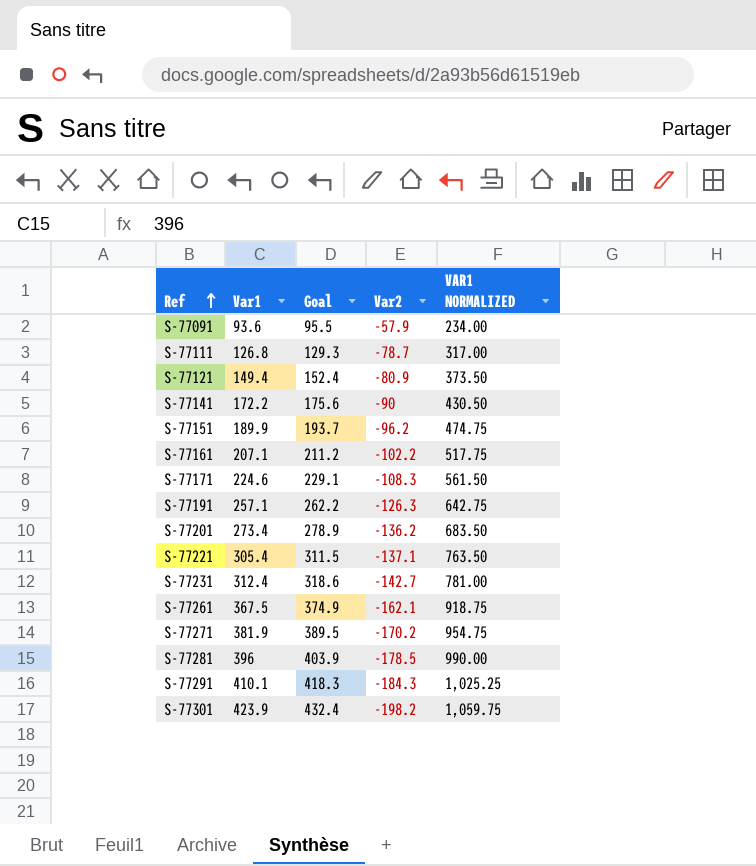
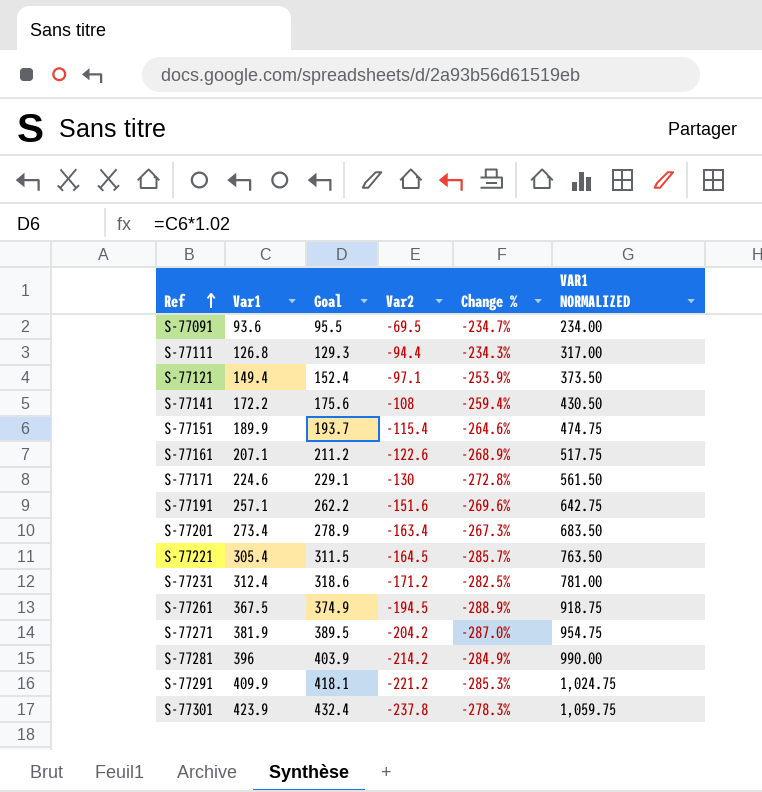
column Change % | formula: none -> ([Var1] - [Var2]) / [Var2]
S-77091 | Var2: -57.9 -> -69.5
S-77111 | Var2: -78.7 -> -94.4
S-77121 | Var2: -80.9 -> -97.1
S-77141 | Var2: -90 -> -108
S-77151 | Var2: -96.2 -> -115.4
S-77161 | Var2: -102.2 -> -122.6
S-77171 | Var2: -108.3 -> -130
S-77191 | Var2: -126.3 -> -151.6
S-77201 | Var2: -136.2 -> -163.4
S-77221 | Var2: -137.1 -> -164.5
S-77231 | Var2: -142.7 -> -171.2
S-77261 | Var2: -162.1 -> -194.5
S-77271 | Var2: -170.2 -> -204.2
S-77281 | Var2: -178.5 -> -214.2
S-77291 | Var1: 410.1 -> 409.9
S-77291 | Goal: 418.3 -> 418.1
S-77291 | Var2: -184.3 -> -221.2
S-77291 | VAR1 NORMALIZED: 1,025.25 -> 1,024.75
S-77301 | Var2: -198.2 -> -237.8

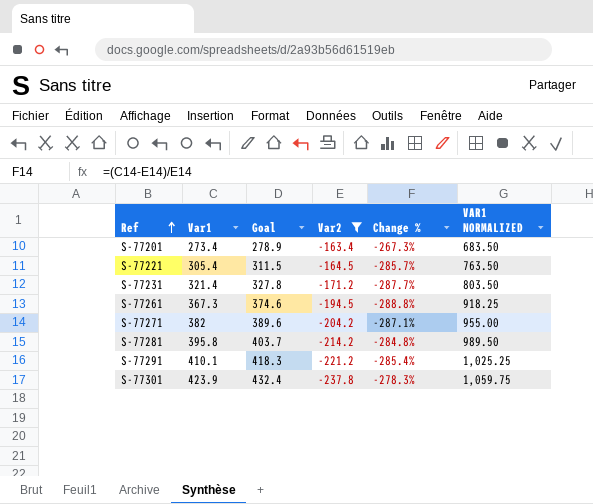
filter: none -> Var2 <= -163.4
S-77231 | Var1: 312.4 -> 321.4
S-77231 | Goal: 318.6 -> 327.8
S-77231 | Change %: -282.5% -> -287.7%
S-77231 | VAR1 NORMALIZED: 781.00 -> 803.50
S-77261 | Var1: 367.5 -> 367.3
S-77261 | Goal: 374.9 -> 374.6
S-77261 | Change %: -288.9% -> -288.8%
S-77261 | VAR1 NORMALIZED: 918.75 -> 918.25
S-77271 | Var1: 381.9 -> 382
S-77271 | Goal: 389.5 -> 389.6
S-77271 | Change %: -287.0% -> -287.1%
S-77271 | VAR1 NORMALIZED: 954.75 -> 955.00
S-77281 | Var1: 396 -> 395.8
S-77281 | Goal: 403.9 -> 403.7
S-77281 | Change %: -284.9% -> -284.8%
S-77281 | VAR1 NORMALIZED: 990.00 -> 989.50
S-77291 | Var1: 409.9 -> 410.1
S-77291 | Goal: 418.1 -> 418.3
S-77291 | Change %: -285.3% -> -285.4%
S-77291 | VAR1 NORMALIZED: 1,024.75 -> 1,025.25

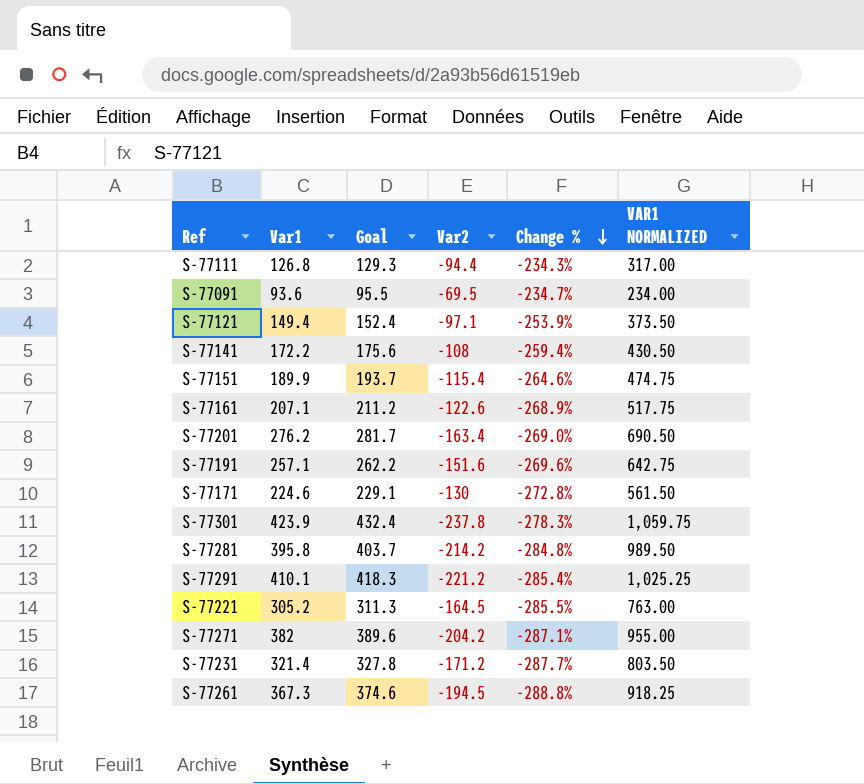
filter: Var2 <= -163.4 -> none
row order: Ref ascending -> Change % descending
S-77201 | Var1: 273.4 -> 276.2
S-77201 | Goal: 278.9 -> 281.7
S-77201 | Change %: -267.3% -> -269.0%
S-77201 | VAR1 NORMALIZED: 683.50 -> 690.50
S-77221 | Var1: 305.4 -> 305.2
S-77221 | Goal: 311.5 -> 311.3
S-77221 | Change %: -285.7% -> -285.5%
S-77221 | VAR1 NORMALIZED: 763.50 -> 763.00

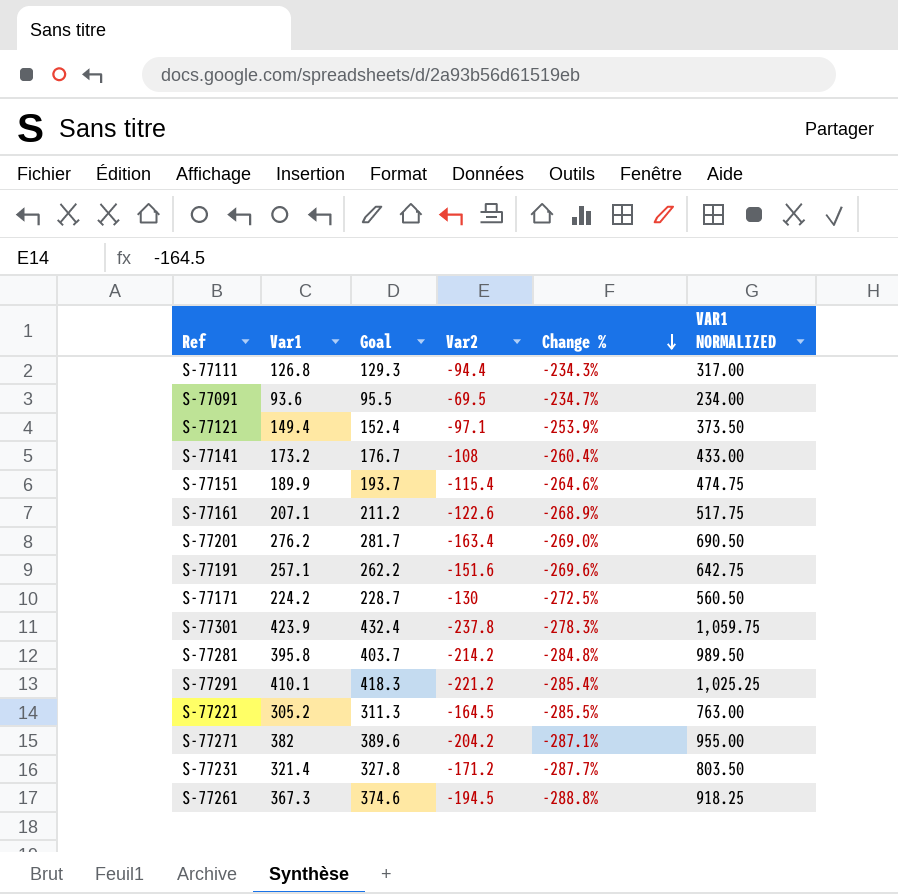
S-77141 | Var1: 172.2 -> 173.2
S-77141 | Goal: 175.6 -> 176.7
S-77141 | Change %: -259.4% -> -260.4%
S-77141 | VAR1 NORMALIZED: 430.50 -> 433.00
S-77171 | Var1: 224.6 -> 224.2
S-77171 | Goal: 229.1 -> 228.7
S-77171 | Change %: -272.8% -> -272.5%
S-77171 | VAR1 NORMALIZED: 561.50 -> 560.50

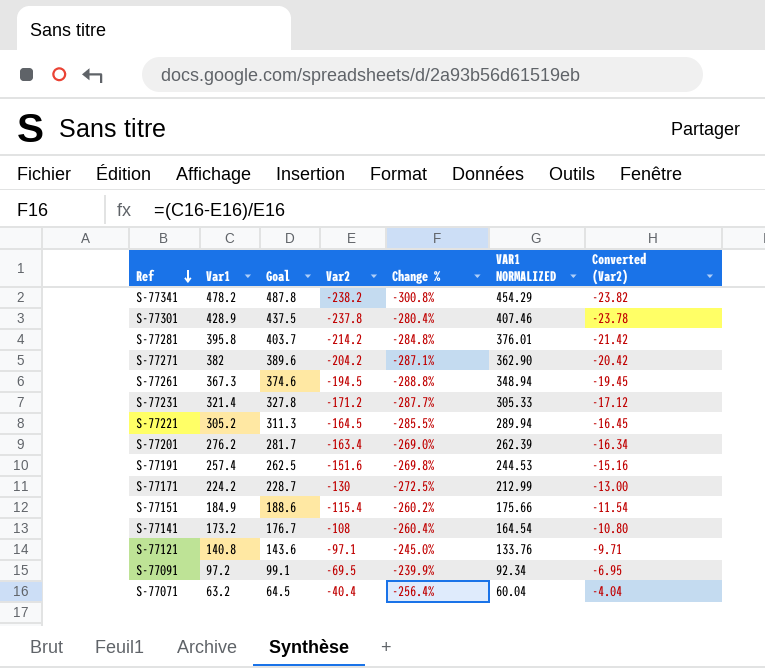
row order: Change % descending -> Ref descending
column VAR1 NORMALIZED | formula: [Var1] * 2.5 -> [Var1] * 0.95
column Converted (Var2) | formula: none -> [Var2] * 0.1
row S-77111: 126.8 | 129.3 | -94.4 | -234.3% | 317.00 -> none
row S-77161: 207.1 | 211.2 | -122.6 | -268.9% | 517.75 -> none
row S-77291: 410.1 | 418.3 | -221.2 | -285.4% | 1,025.25 -> none
row S-77341: none -> 478.2 | 487.8 | -238.2 | -300.8% | 454.29 | -23.82
S-77301 | Var1: 423.9 -> 428.9
S-77301 | Goal: 432.4 -> 437.5
S-77301 | Change %: -278.3% -> -280.4%
S-77191 | Var1: 257.1 -> 257.4
S-77191 | Goal: 262.2 -> 262.5
S-77191 | Change %: -269.6% -> -269.8%
S-77151 | Var1: 189.9 -> 184.9
S-77151 | Goal: 193.7 -> 188.6
S-77151 | Change %: -264.6% -> -260.2%
S-77121 | Var1: 149.4 -> 140.8
S-77121 | Goal: 152.4 -> 143.6
S-77121 | Change %: -253.9% -> -245.0%
S-77091 | Var1: 93.6 -> 97.2
S-77091 | Goal: 95.5 -> 99.1
S-77091 | Change %: -234.7% -> -239.9%
row S-77071: none -> 63.2 | 64.5 | -40.4 | -256.4% | 60.04 | -4.04

